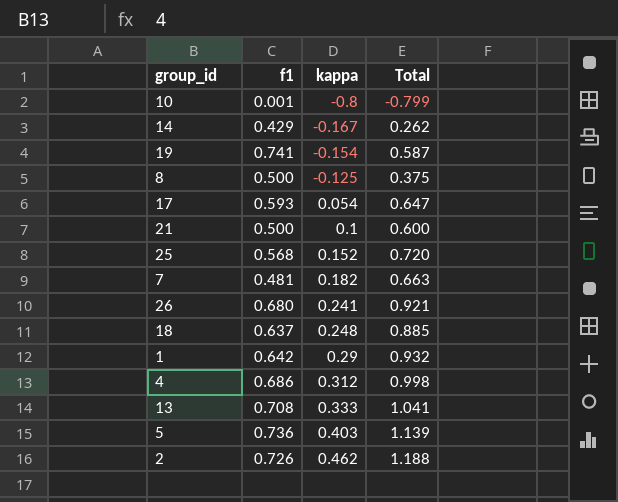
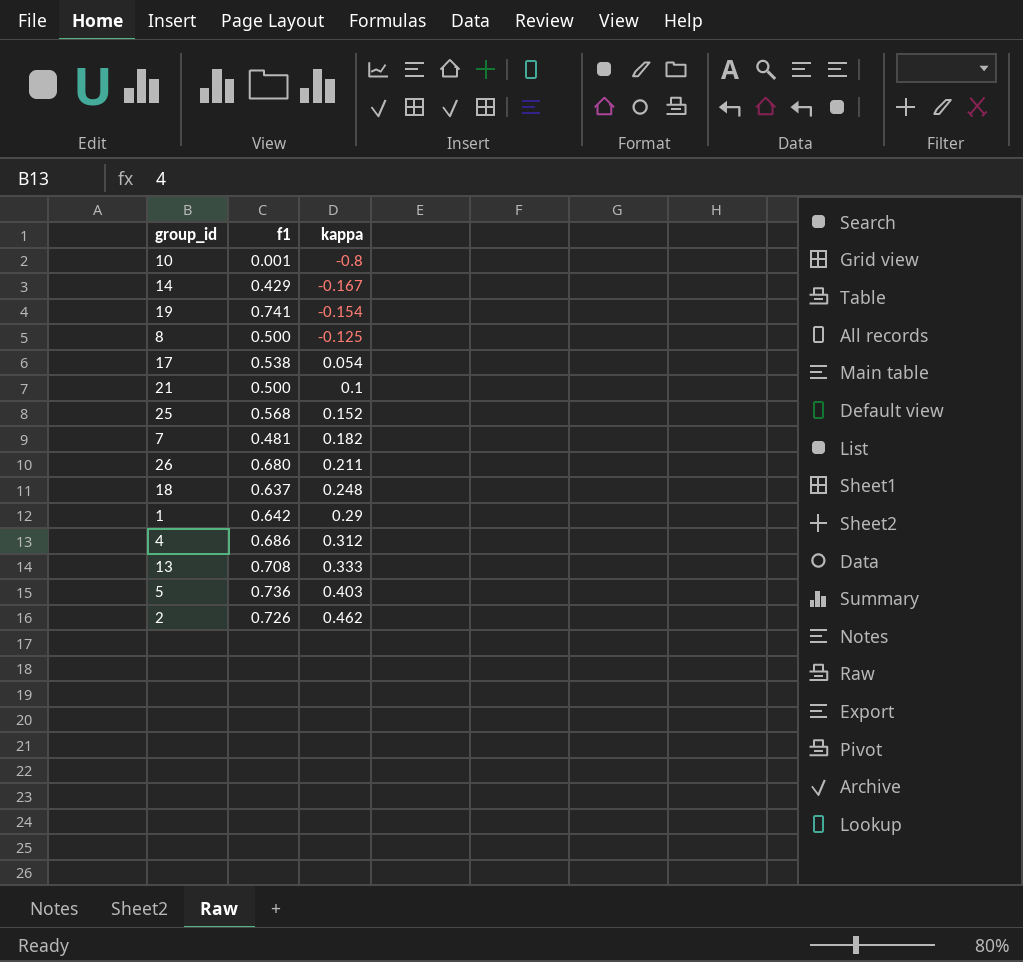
column Total | formula: [f1] + [kappa] -> none
17 | f1: 0.593 -> 0.538
26 | kappa: 0.241 -> 0.211

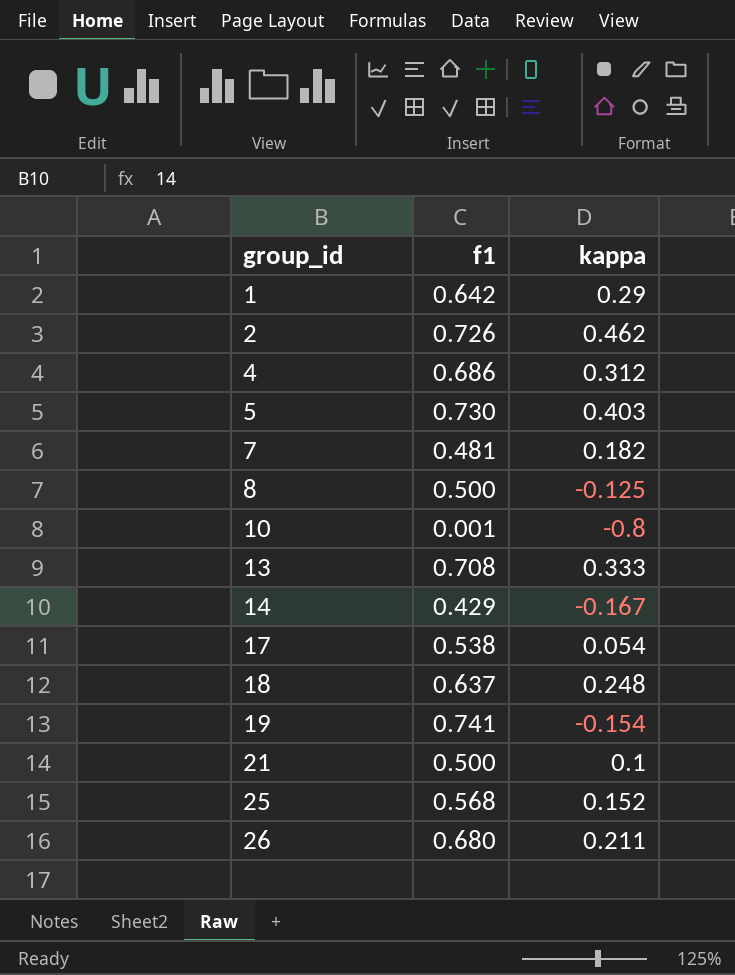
row order: kappa ascending -> group_id ascending
5 | f1: 0.736 -> 0.730

